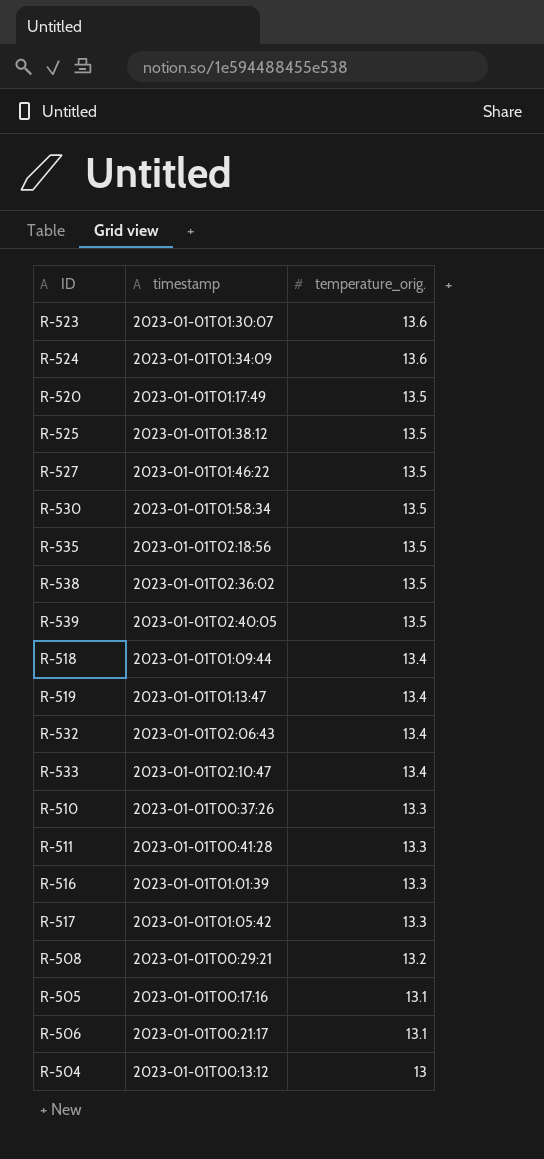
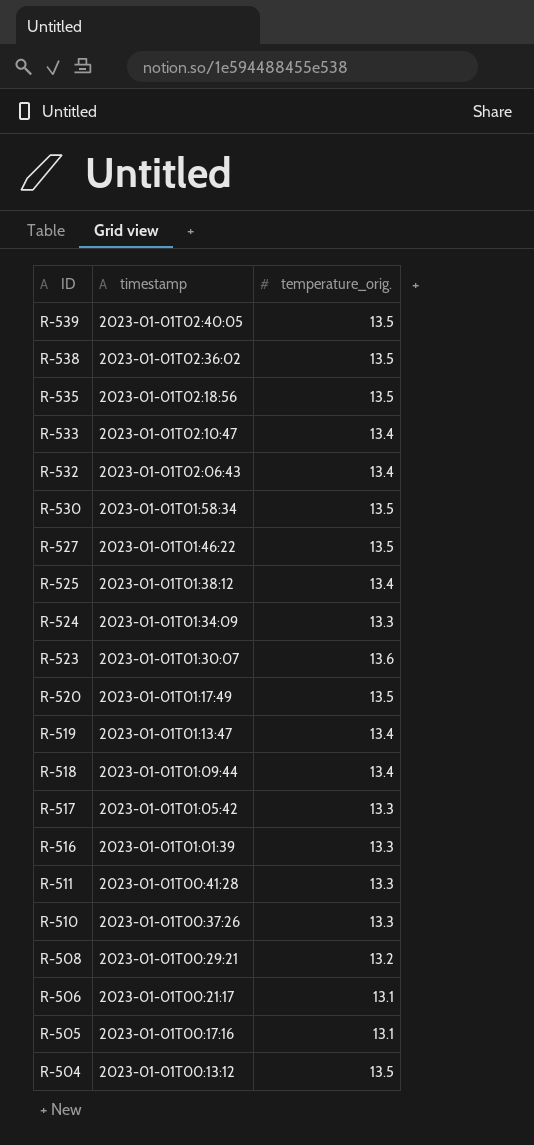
row order: temperature_orig. descending -> ID descending
R-525 | temperature_orig.: 13.5 -> 13.4
R-524 | temperature_orig.: 13.6 -> 13.3
R-504 | temperature_orig.: 13 -> 13.5

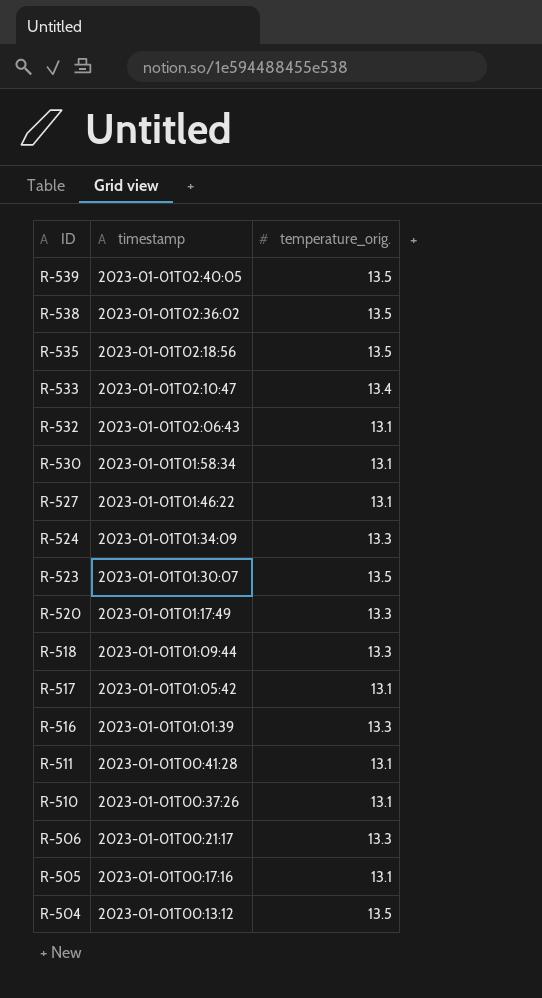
row R-525: 2023-01-01T01:38:12 | 13.4 -> none
row R-519: 2023-01-01T01:13:47 | 13.4 -> none
row R-508: 2023-01-01T00:29:21 | 13.2 -> none
R-532 | temperature_orig.: 13.4 -> 13.1
R-530 | temperature_orig.: 13.5 -> 13.1
R-527 | temperature_orig.: 13.5 -> 13.1
R-523 | temperature_orig.: 13.6 -> 13.5
R-520 | temperature_orig.: 13.5 -> 13.3
R-518 | temperature_orig.: 13.4 -> 13.3
R-517 | temperature_orig.: 13.3 -> 13.1
R-511 | temperature_orig.: 13.3 -> 13.1
R-510 | temperature_orig.: 13.3 -> 13.1
R-506 | temperature_orig.: 13.1 -> 13.3

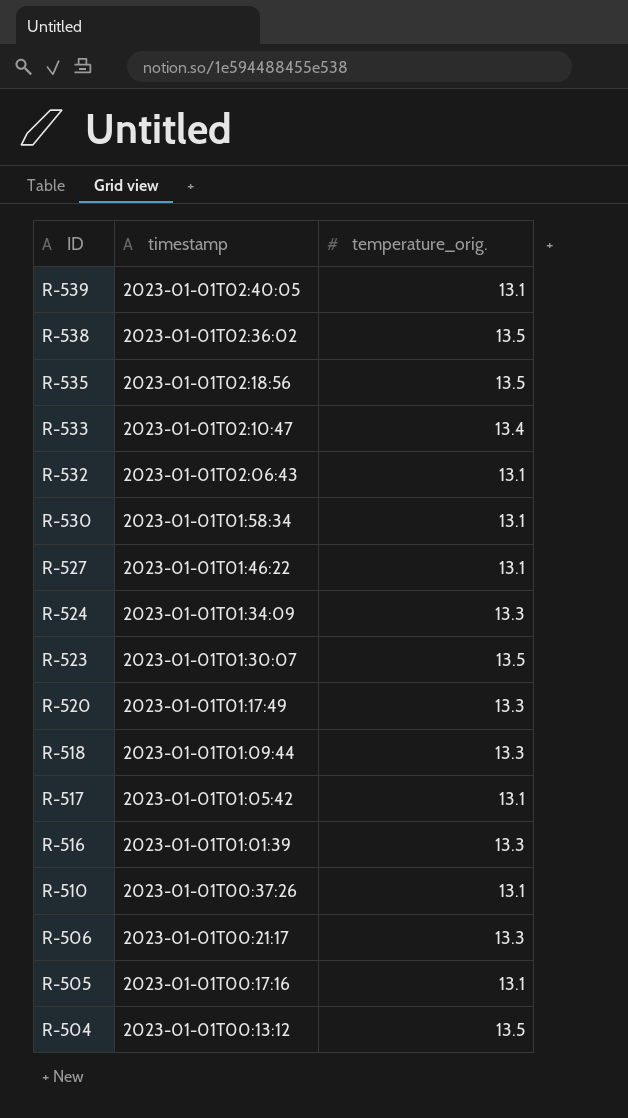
row R-511: 2023-01-01T00:41:28 | 13.1 -> none
R-539 | temperature_orig.: 13.5 -> 13.1

